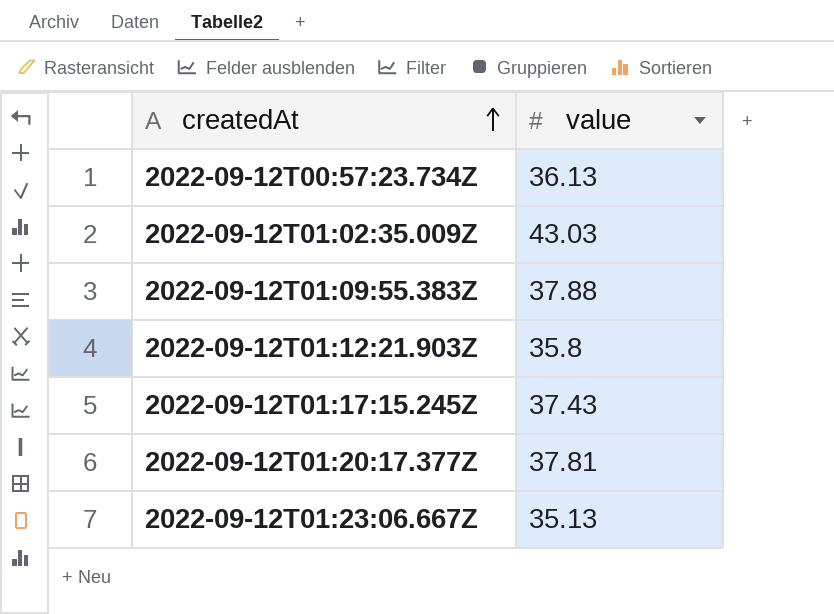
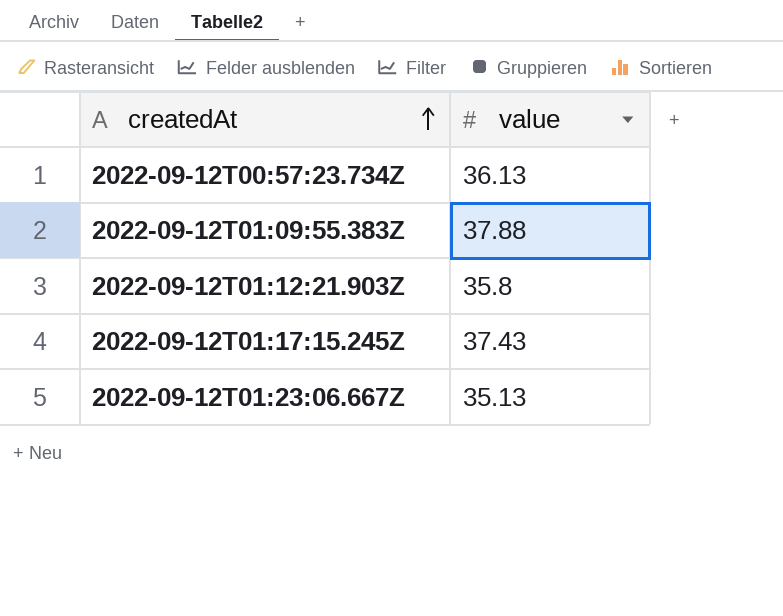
row 2022-09-12T01:02:35.009Z: 43.03 -> none
row 2022-09-12T01:20:17.377Z: 37.81 -> none

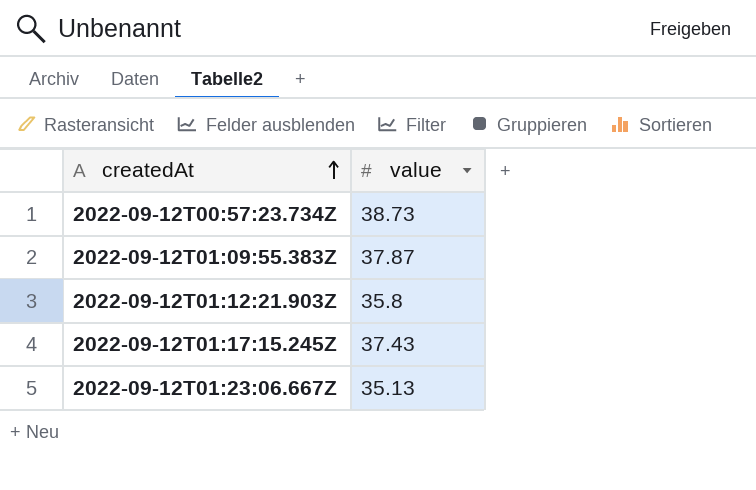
2022-09-12T00:57:23.734Z | value: 36.13 -> 38.73
2022-09-12T01:09:55.383Z | value: 37.88 -> 37.87

